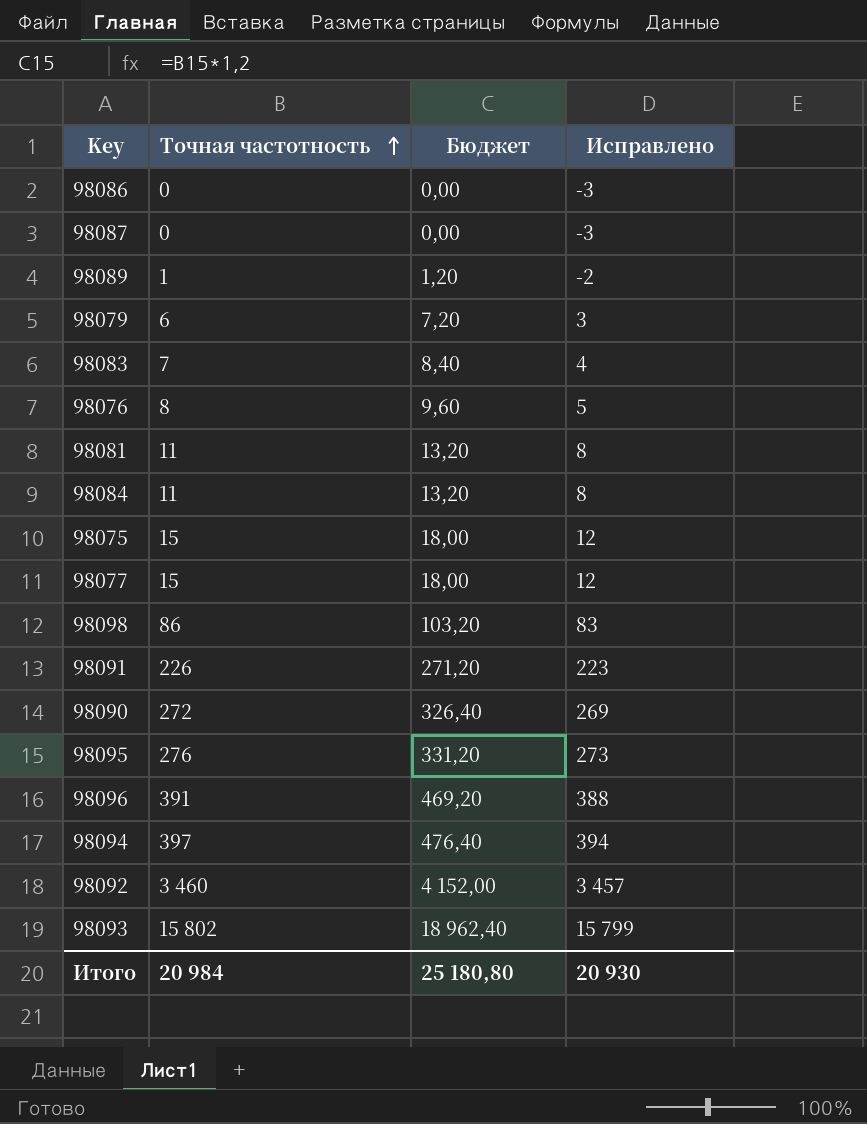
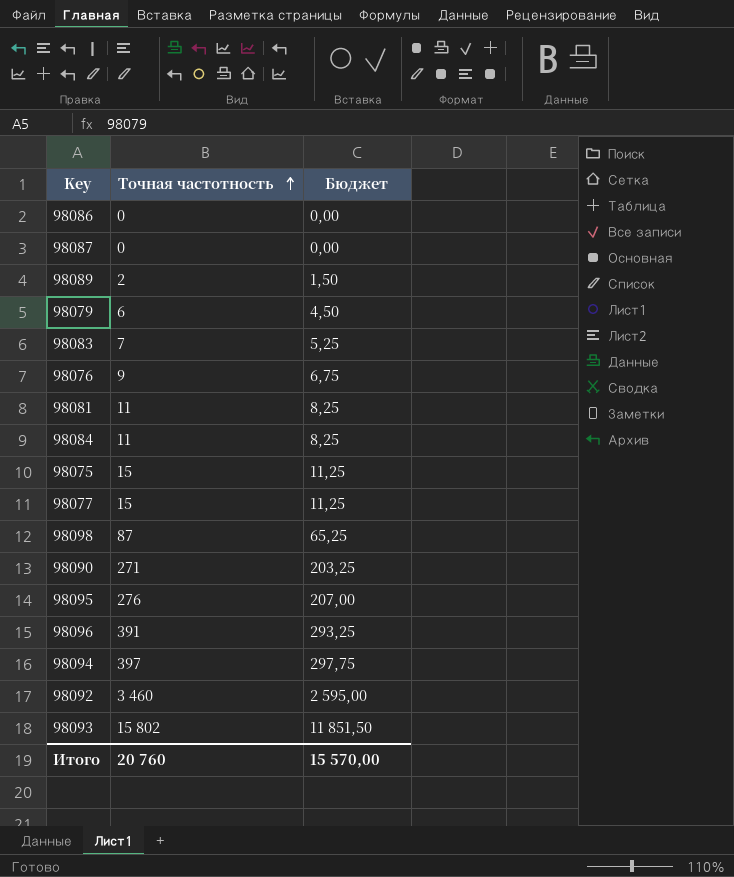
column Исправлено | formula: [Точная частотность] - 3 -> none
column Бюджет | formula: [Точная частотность] * 1,2 -> [Точная частотность] * 0,75
row 98091: 226 | 271,20 | 223 -> none
98089 | Точная частотность: 1 -> 2
98076 | Точная частотность: 8 -> 9
98098 | Точная частотность: 86 -> 87
98090 | Точная частотность: 272 -> 271
Итого | Точная частотность: 20 984 -> 20 760
Итого | Бюджет: 25 180,80 -> 15 570,00

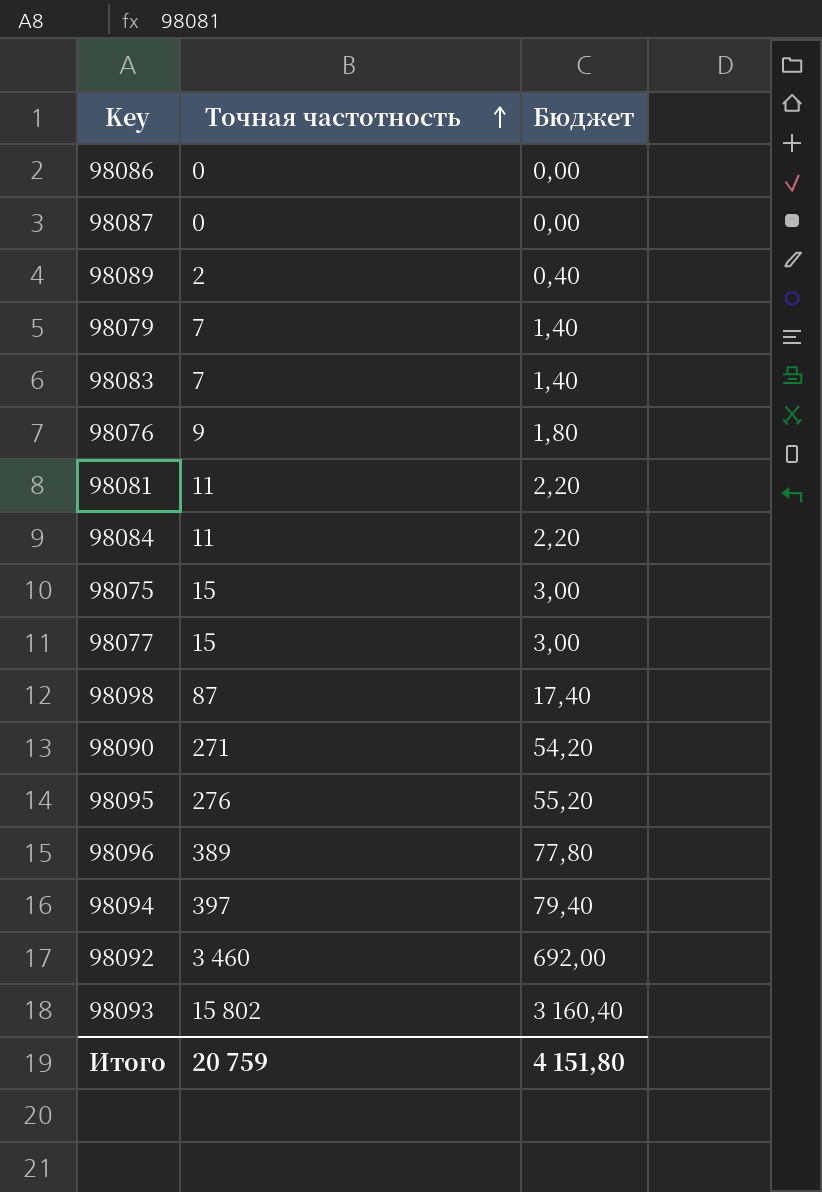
column Бюджет | formula: [Точная частотность] * 0,75 -> [Точная частотность] * 0,2
98079 | Точная частотность: 6 -> 7
98096 | Точная частотность: 391 -> 389
Итого | Точная частотность: 20 760 -> 20 759
Итого | Бюджет: 15 570,00 -> 4 151,80

